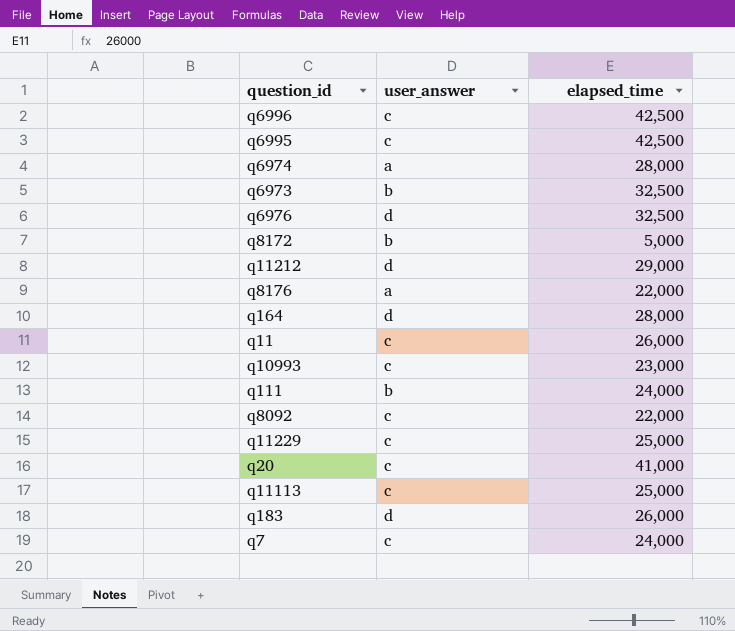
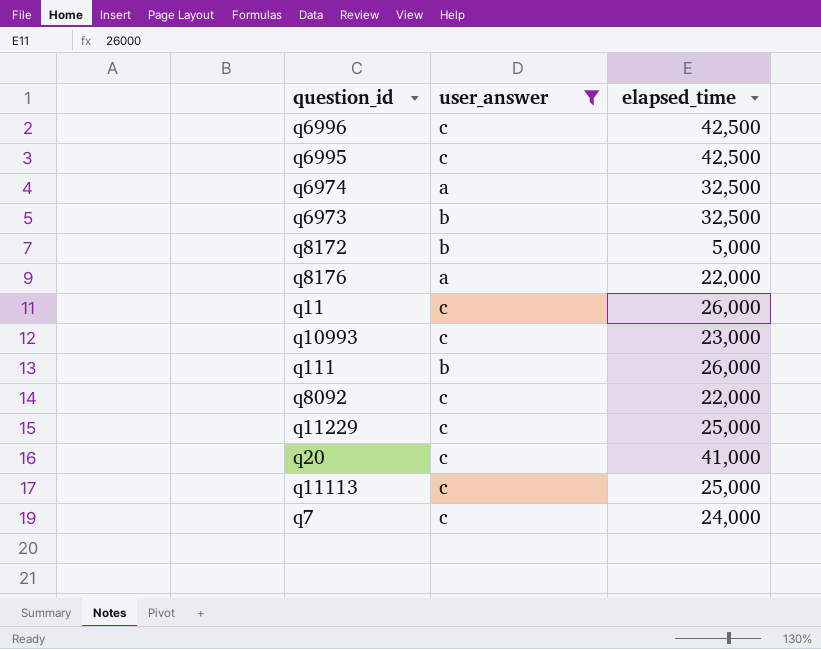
filter: none -> user_answer != d
q6974 | elapsed_time: 28,000 -> 32,500
q111 | elapsed_time: 24,000 -> 26,000

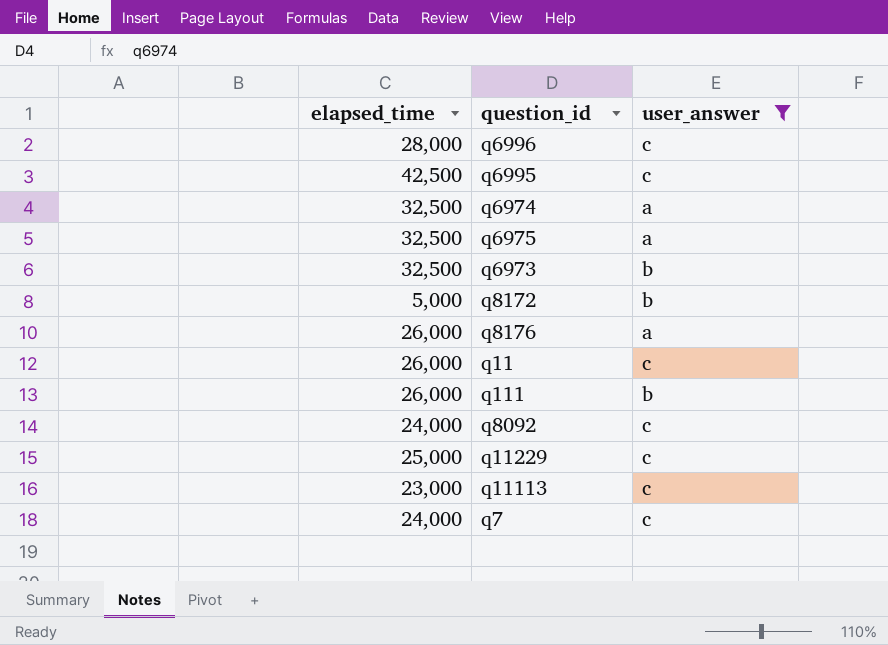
column elapsed_time | position: 3 -> 1
row q10993: c | 23,000 -> none
row q20: c | 41,000 -> none
q6996 | elapsed_time: 42,500 -> 28,000
row q6975: none -> 32,500 | a
q8176 | elapsed_time: 22,000 -> 26,000
q8092 | elapsed_time: 22,000 -> 24,000
q11113 | elapsed_time: 25,000 -> 23,000

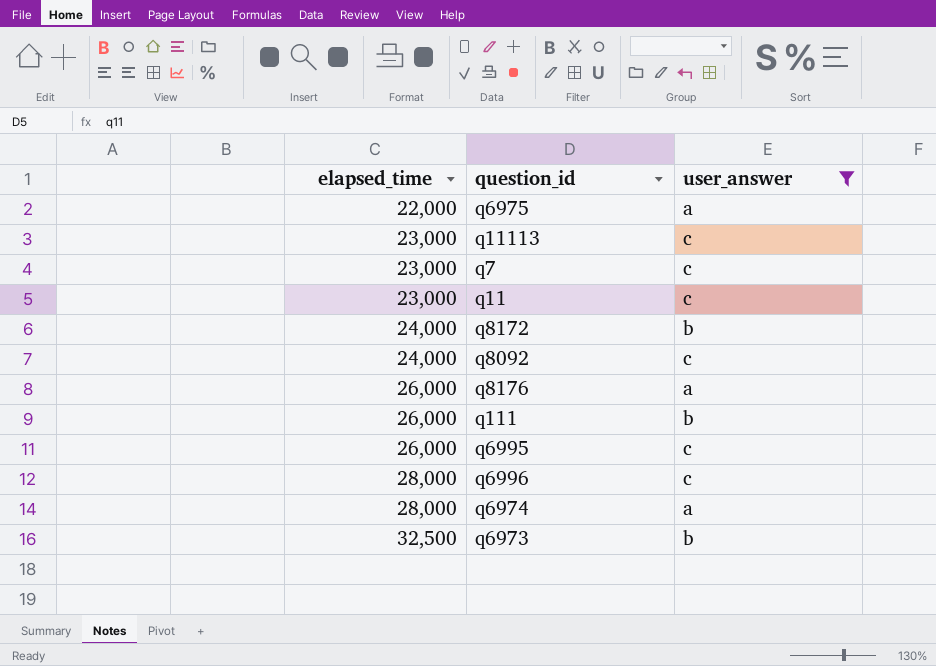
row order: none -> elapsed_time ascending
row q11229: 25,000 | c -> none
q6975 | elapsed_time: 32,500 -> 22,000
q7 | elapsed_time: 24,000 -> 23,000
q11 | elapsed_time: 26,000 -> 23,000
q8172 | elapsed_time: 5,000 -> 24,000
q6995 | elapsed_time: 42,500 -> 26,000
q6974 | elapsed_time: 32,500 -> 28,000

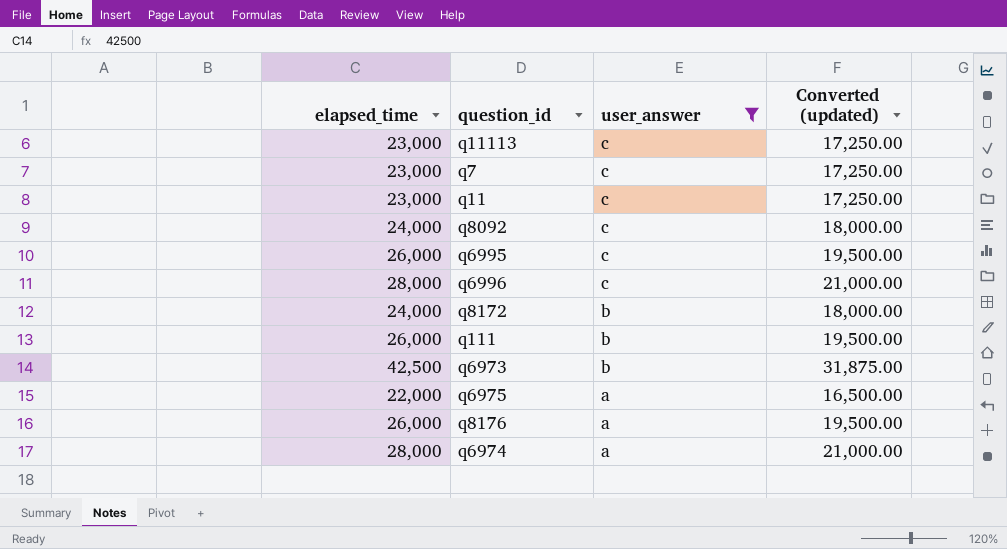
row order: elapsed_time ascending -> user_answer descending
column Converted (updated) | formula: none -> [elapsed_time] * 0.75
q6973 | elapsed_time: 32,500 -> 42,500

